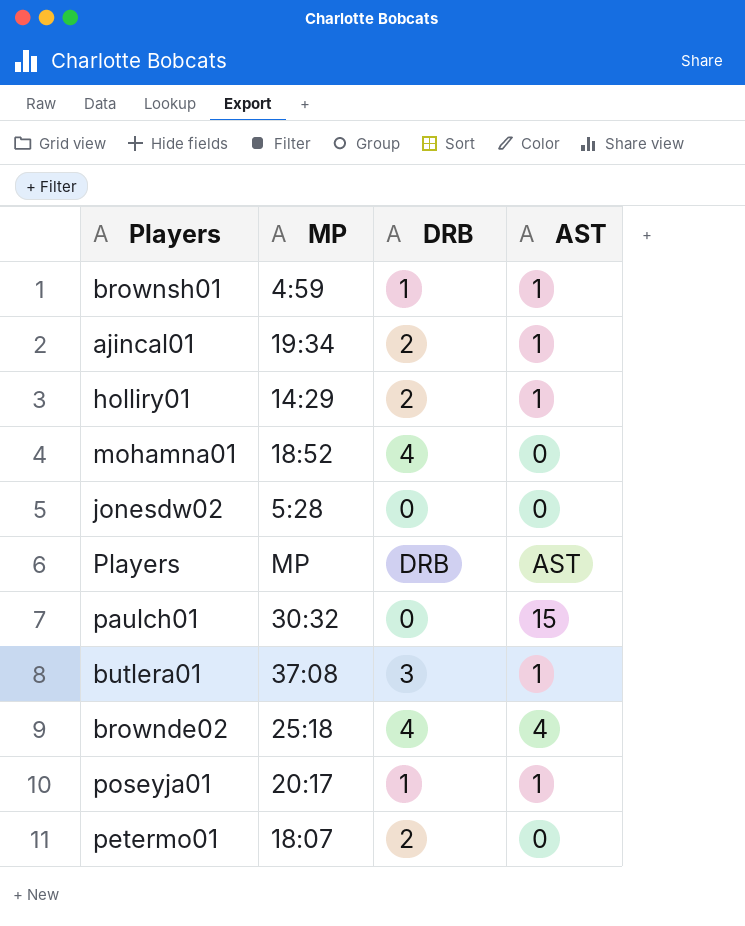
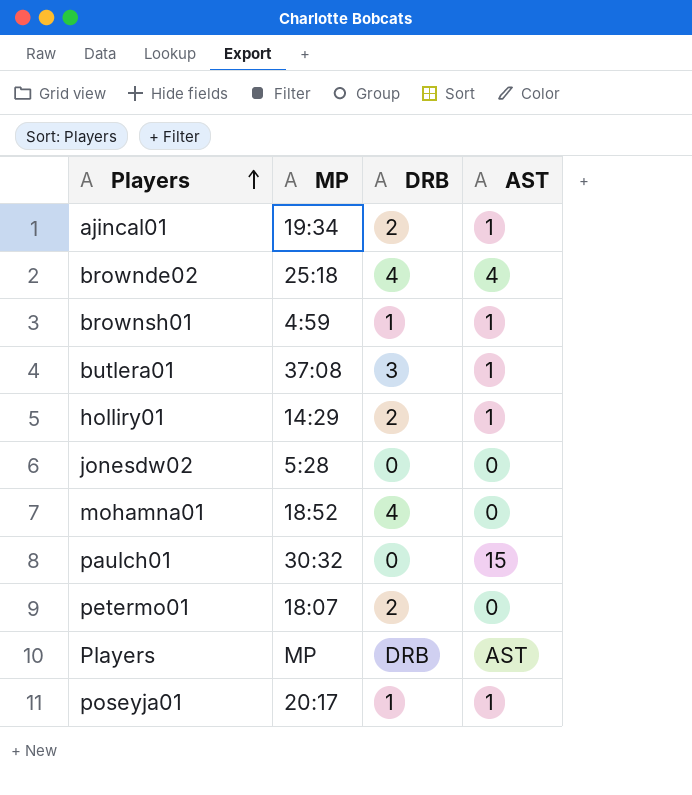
row order: none -> Players ascending

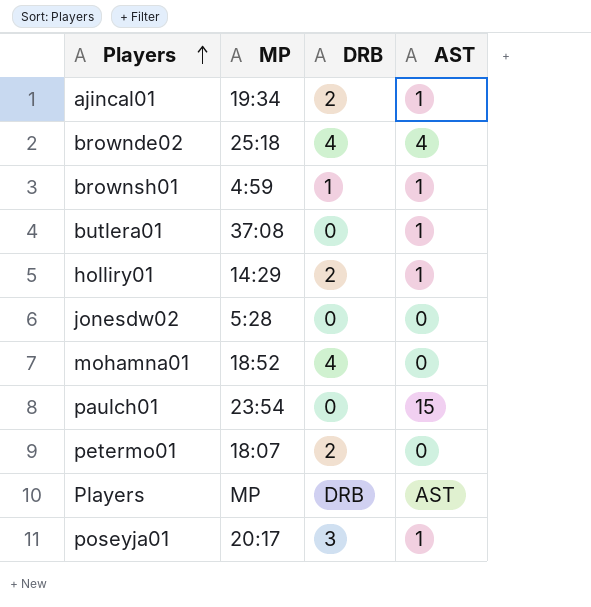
butlera01 | DRB: 3 -> 0
paulch01 | MP: 30:32 -> 23:54
poseyja01 | DRB: 1 -> 3

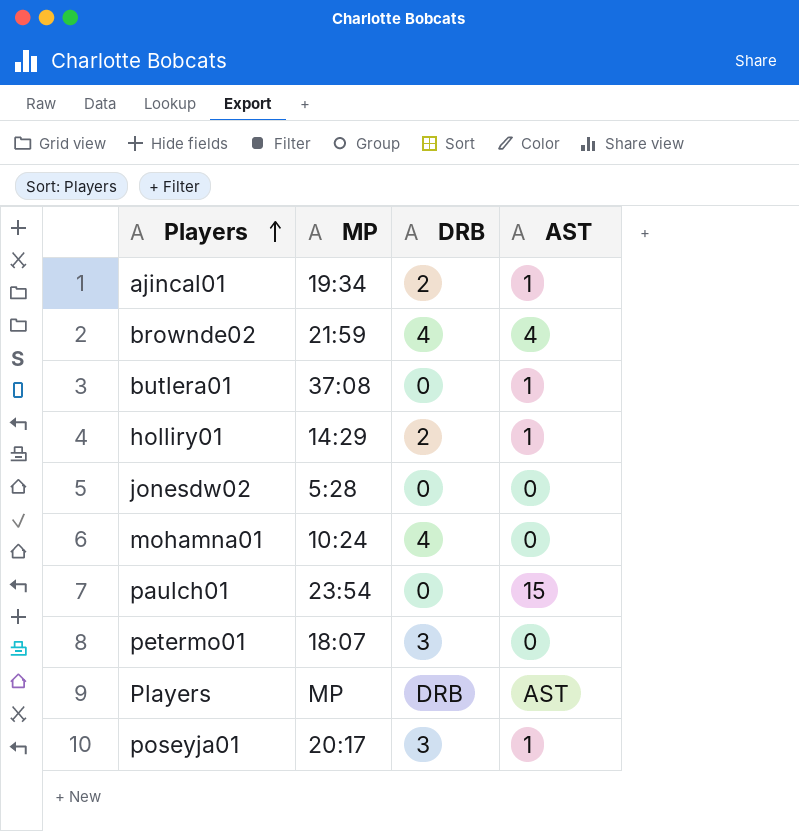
row brownsh01: 4:59 | 1 | 1 -> none
brownde02 | MP: 25:18 -> 21:59
mohamna01 | MP: 18:52 -> 10:24
petermo01 | DRB: 2 -> 3

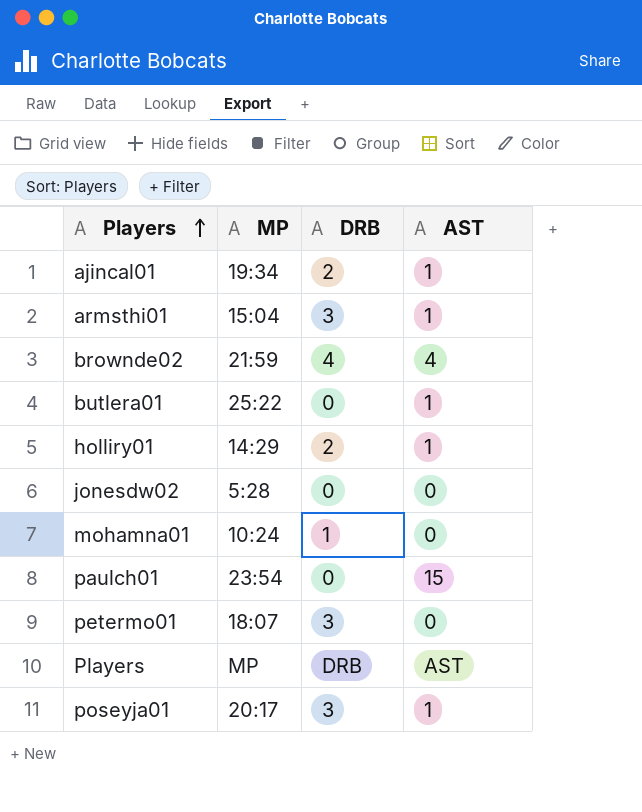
row armsthi01: none -> 15:04 | 3 | 1
butlera01 | MP: 37:08 -> 25:22
mohamna01 | DRB: 4 -> 1

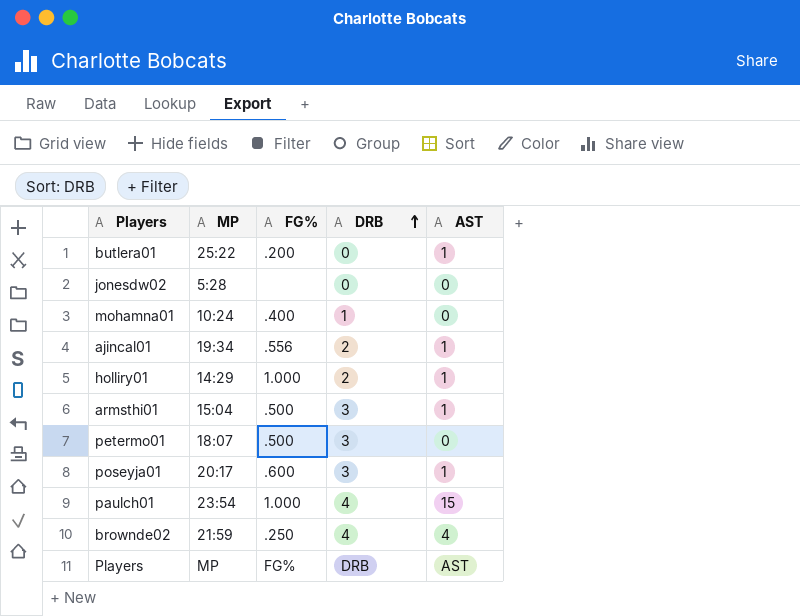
row order: Players ascending -> DRB ascending
column FG% | position: none -> 3
paulch01 | DRB: 0 -> 4

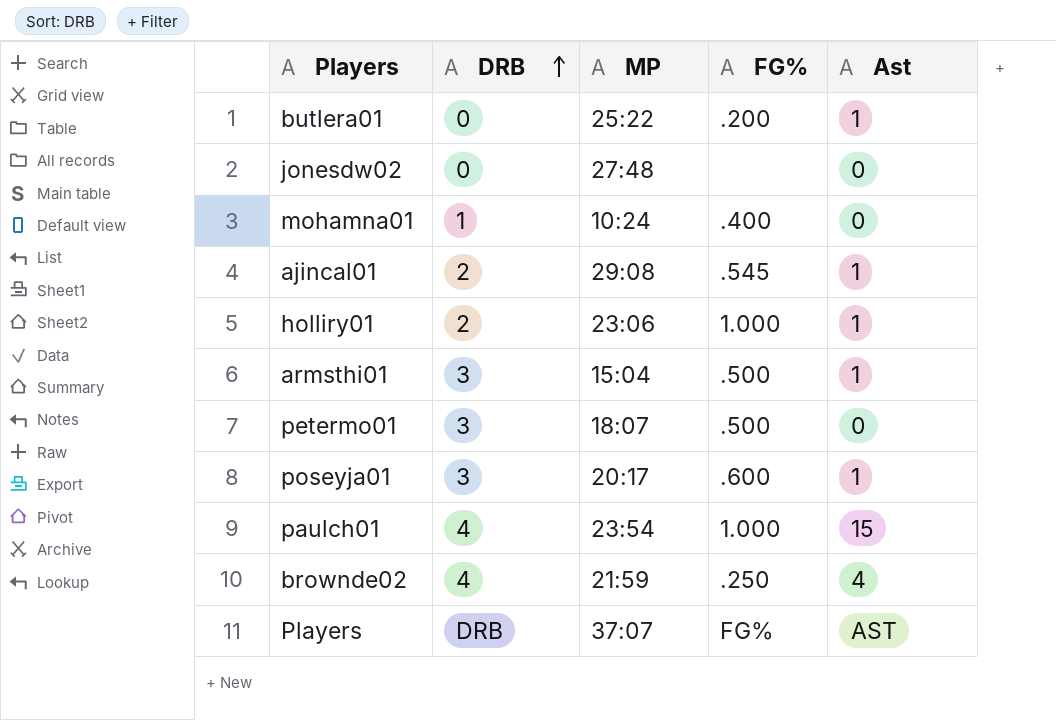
column DRB | position: 4 -> 2
column name: AST -> Ast
jonesdw02 | MP: 5:28 -> 27:48
ajincal01 | MP: 19:34 -> 29:08
ajincal01 | FG%: .556 -> .545
holliry01 | MP: 14:29 -> 23:06
Players | MP: MP -> 37:07

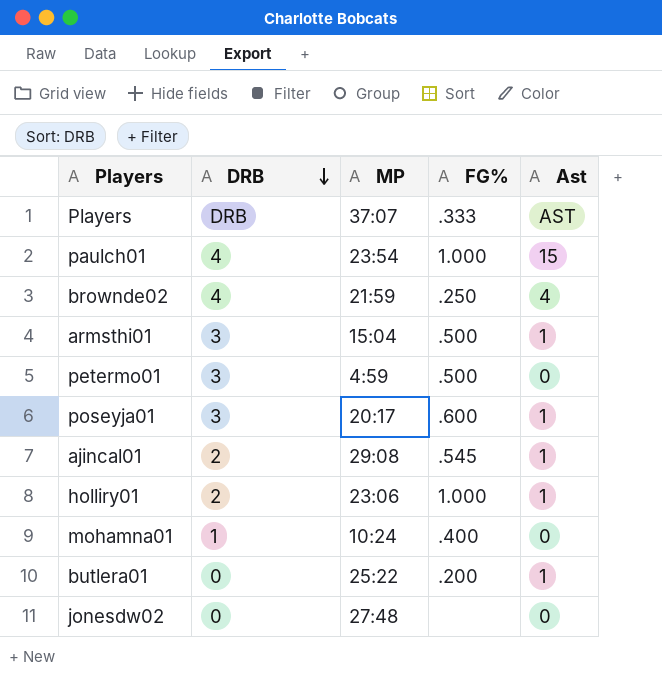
row order: DRB ascending -> DRB descending
Players | FG%: FG% -> .333
petermo01 | MP: 18:07 -> 4:59

